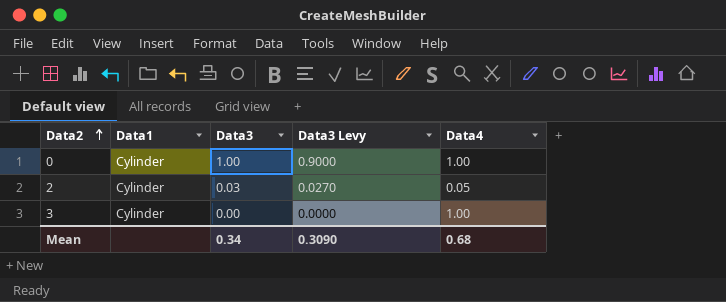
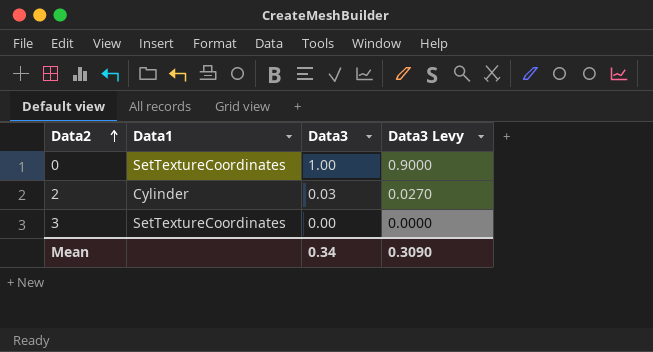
column Data4 | position: 5 -> none
0 | Data1: Cylinder -> SetTextureCoordinates
3 | Data1: Cylinder -> SetTextureCoordinates

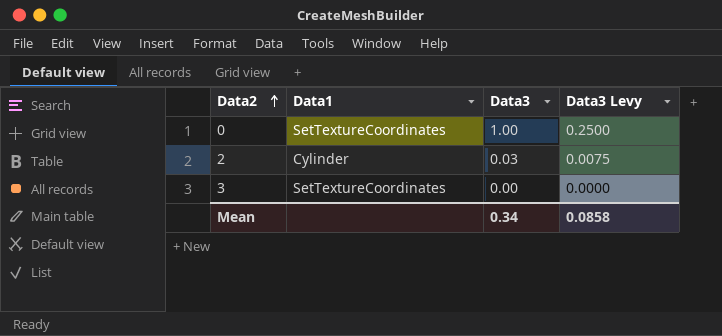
column Data3 Levy | formula: [Data3] * 0.9 -> [Data3] * 0.25
Mean | Data3 Levy: 0.3090 -> 0.0858

